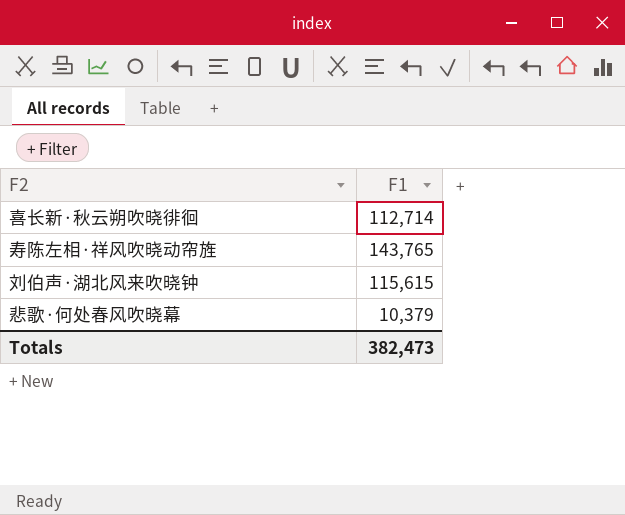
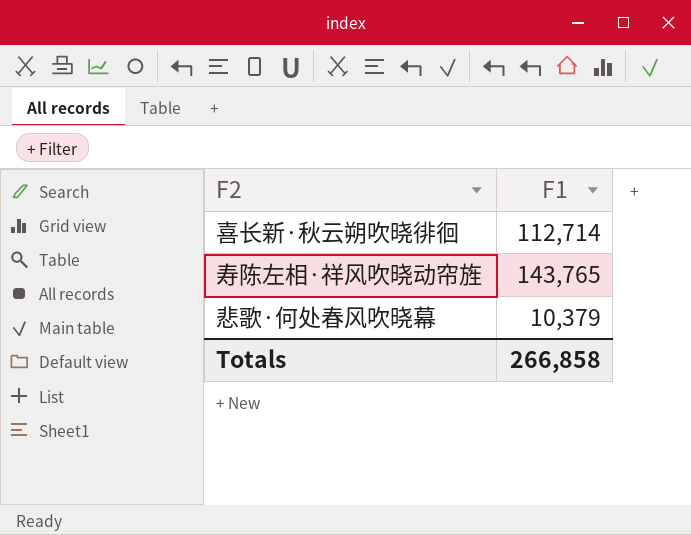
row 刘伯声·湖北风来吹晓钟: 115,615 -> none
Totals | F1: 382,473 -> 266,858

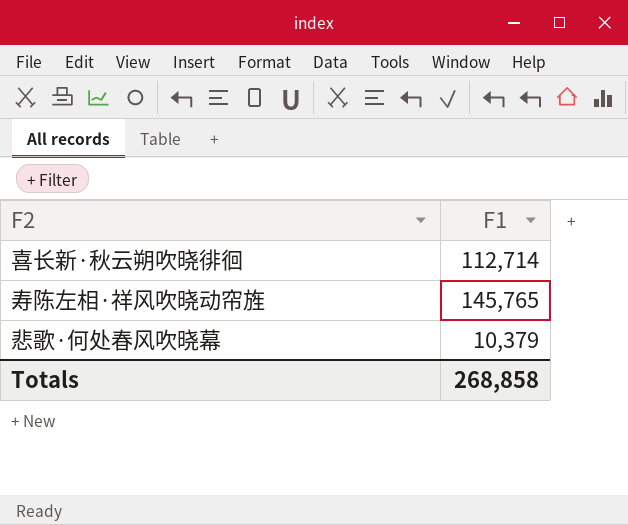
寿陈左相·祥风吹晓动帘旌 | F1: 143,765 -> 145,765
Totals | F1: 266,858 -> 268,858

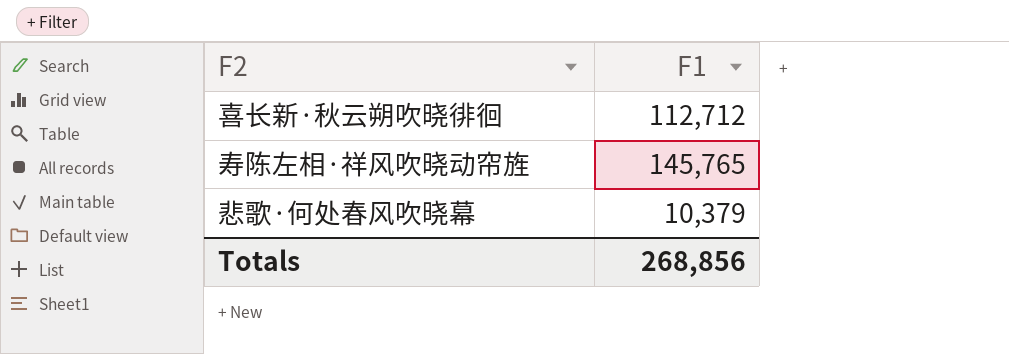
喜长新·秋云朔吹晓徘徊 | F1: 112,714 -> 112,712
Totals | F1: 268,858 -> 268,856

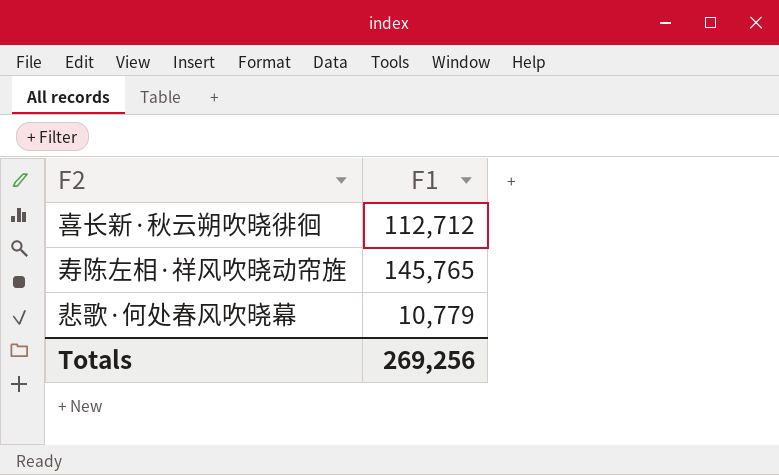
悲歌·何处春风吹晓幕 | F1: 10,379 -> 10,779
Totals | F1: 268,856 -> 269,256

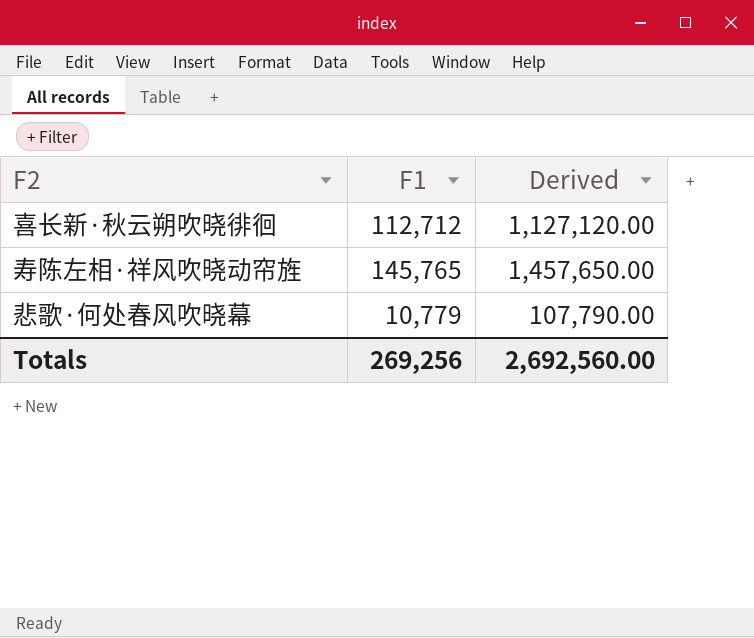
column Derived | formula: none -> [F1] * 10

